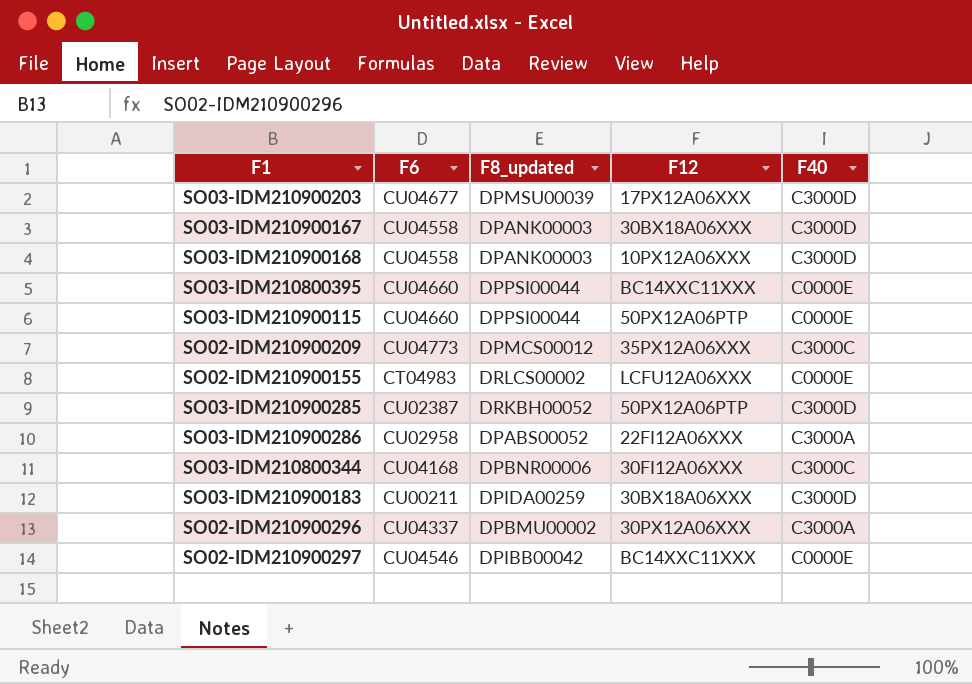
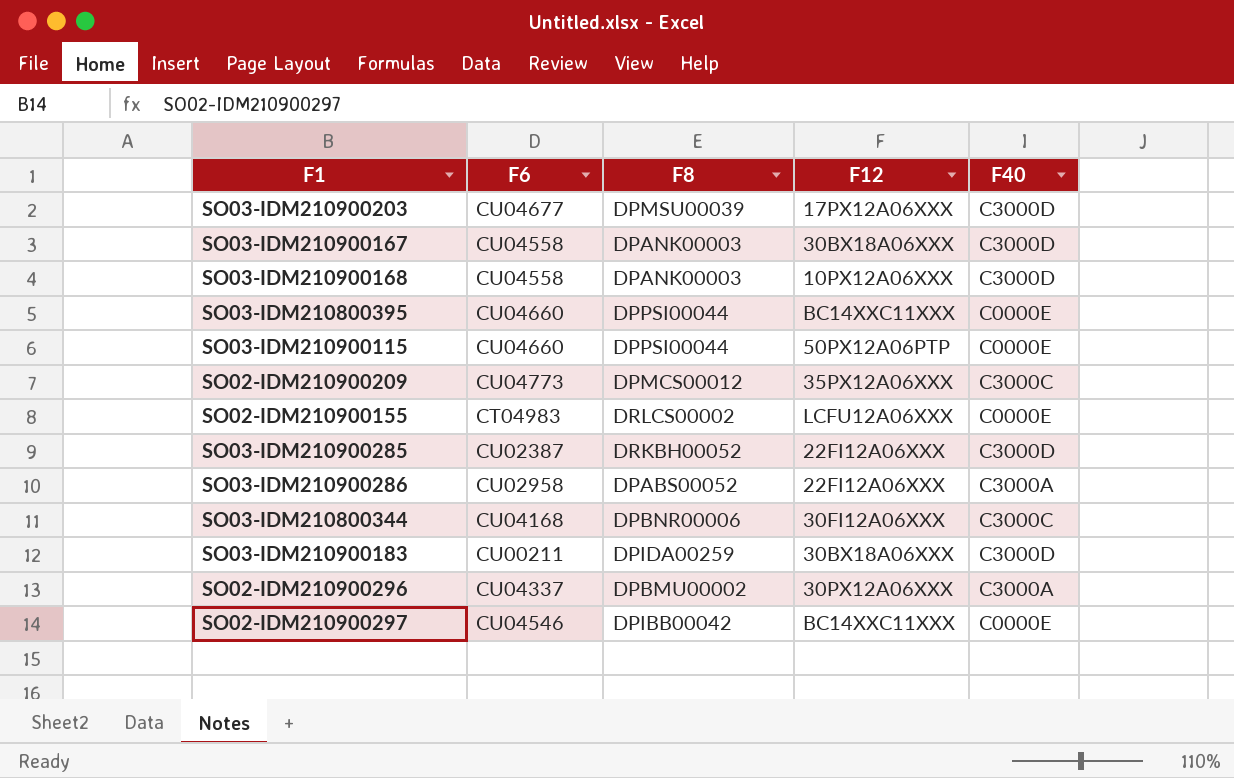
column name: F8_updated -> F8
SO03-IDM210900285 | F12: 50PX12A06PTP -> 22FI12A06XXX

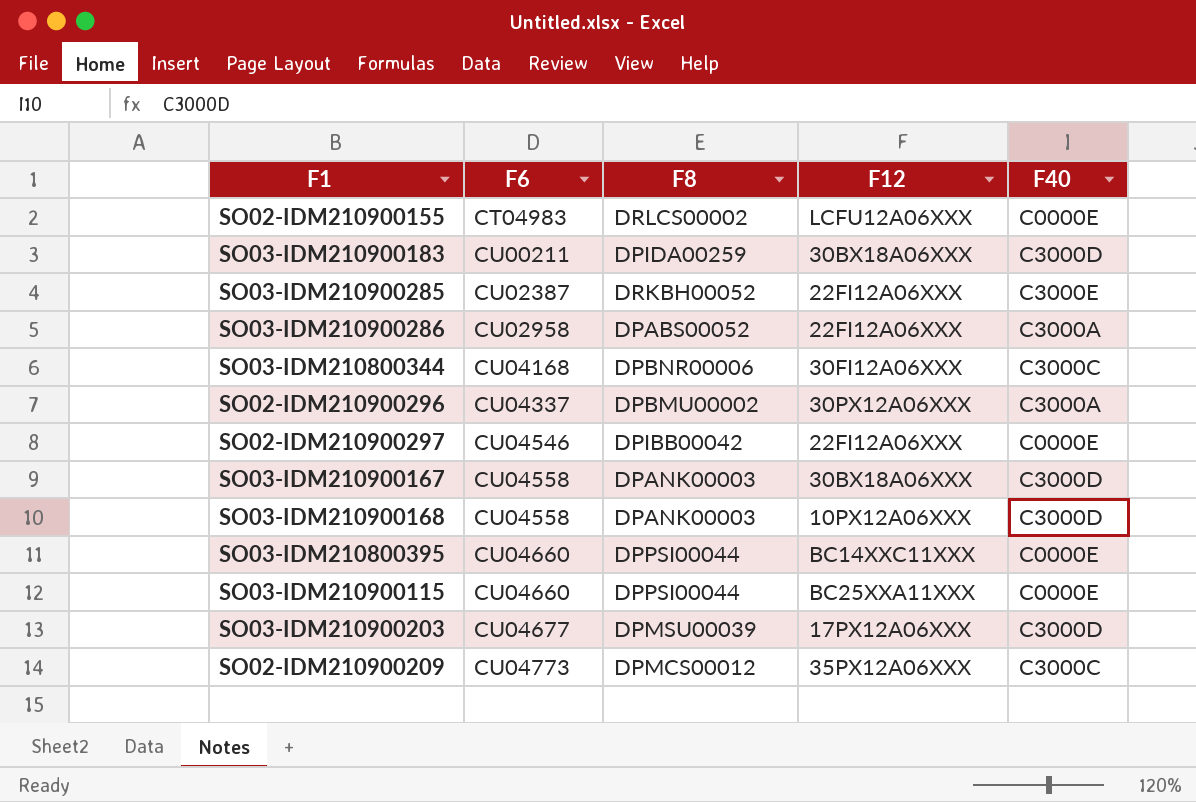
row order: none -> F6 ascending
SO03-IDM210900285 | F40: C3000D -> C3000E
SO02-IDM210900297 | F12: BC14XXC11XXX -> 22FI12A06XXX
SO03-IDM210900115 | F12: 50PX12A06PTP -> BC25XXA11XXX

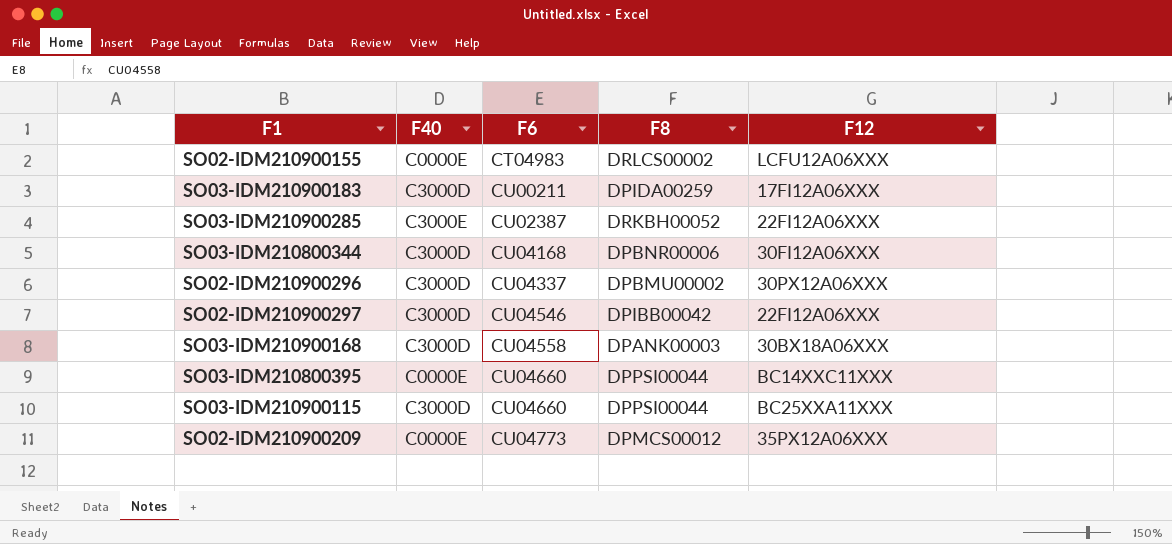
column F40 | position: 5 -> 2
row SO03-IDM210900286: CU02958 | DPABS00052 | 22FI12A06XXX | C3000A -> none
row SO03-IDM210900167: CU04558 | DPANK00003 | 30BX18A06XXX | C3000D -> none
row SO03-IDM210900203: CU04677 | DPMSU00039 | 17PX12A06XXX | C3000D -> none
SO03-IDM210900183 | F12: 30BX18A06XXX -> 17FI12A06XXX
SO03-IDM210800344 | F40: C3000C -> C3000D
SO02-IDM210900296 | F40: C3000A -> C3000D
SO02-IDM210900297 | F40: C0000E -> C3000D
SO03-IDM210900168 | F12: 10PX12A06XXX -> 30BX18A06XXX
SO03-IDM210900115 | F40: C0000E -> C3000D
SO02-IDM210900209 | F40: C3000C -> C0000E

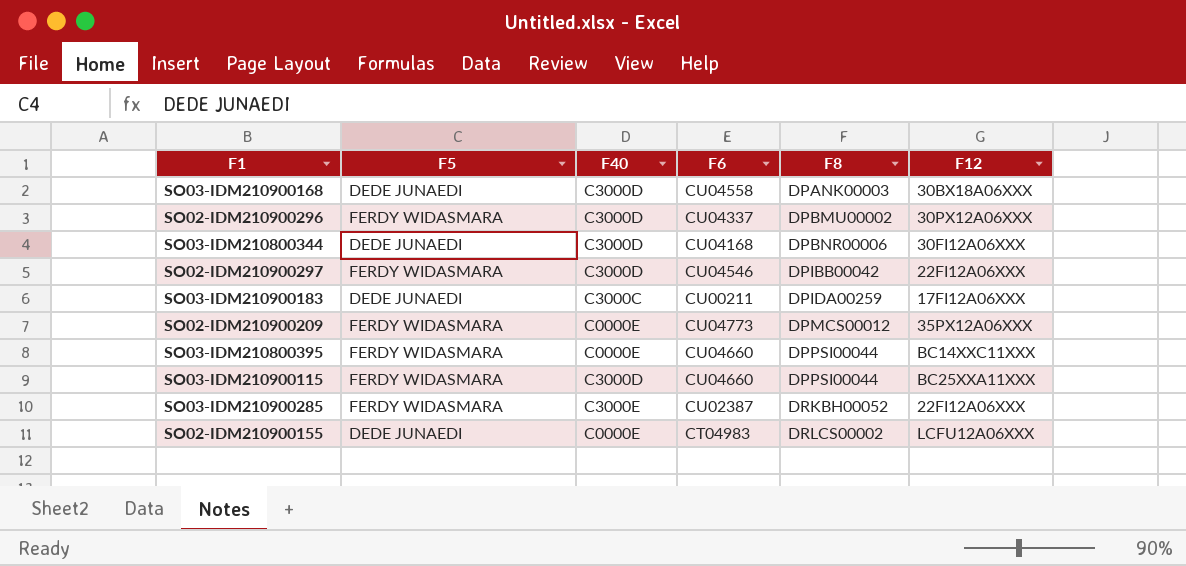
row order: F6 ascending -> F8 ascending
column F5 | position: none -> 2
SO03-IDM210900183 | F40: C3000D -> C3000C

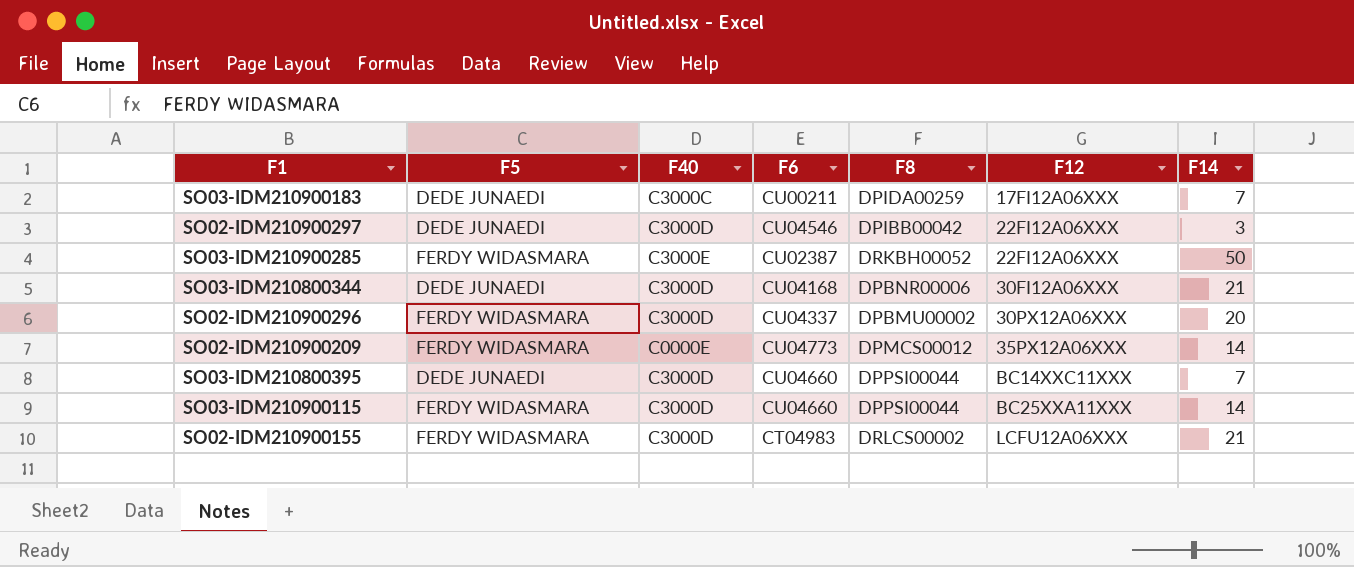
row order: F8 ascending -> F12 ascending
column F14 | position: none -> 7
row SO03-IDM210900168: DEDE JUNAEDI | C3000D | CU04558 | DPANK00003 | 30BX18A06XXX -> none
SO02-IDM210900297 | F5: FERDY WIDASMARA -> DEDE JUNAEDI
SO03-IDM210800395 | F5: FERDY WIDASMARA -> DEDE JUNAEDI
SO03-IDM210800395 | F40: C0000E -> C3000D
SO02-IDM210900155 | F5: DEDE JUNAEDI -> FERDY WIDASMARA
SO02-IDM210900155 | F40: C0000E -> C3000D

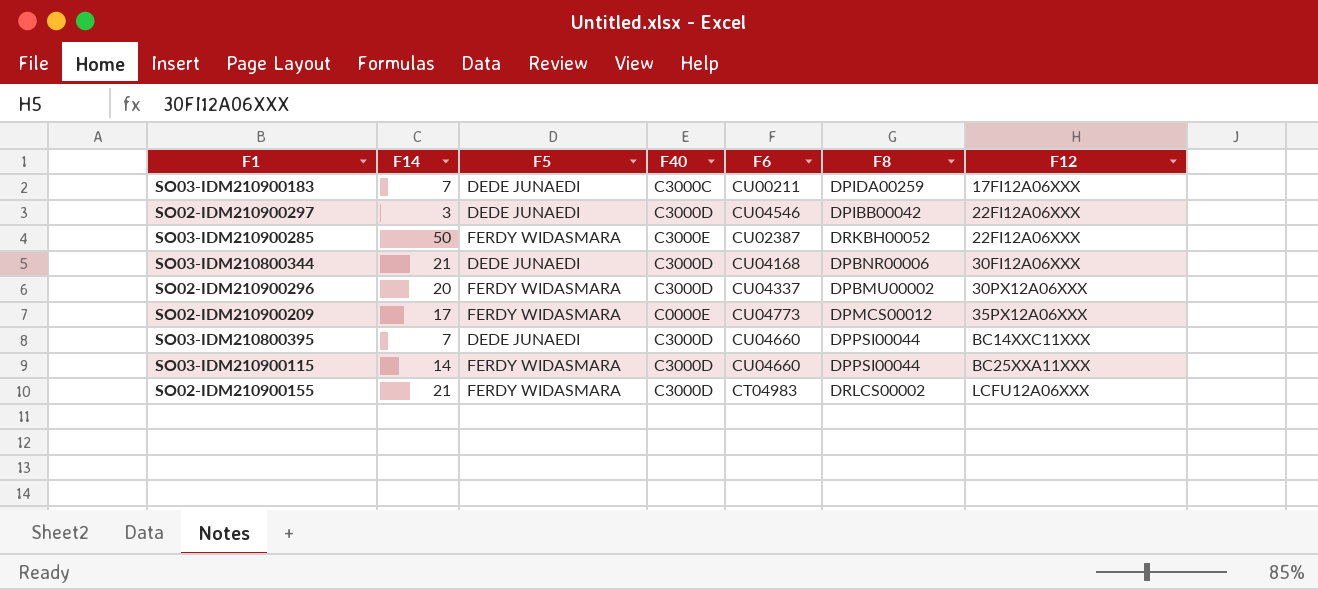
column F14 | position: 7 -> 2
SO02-IDM210900209 | F14: 14 -> 17

